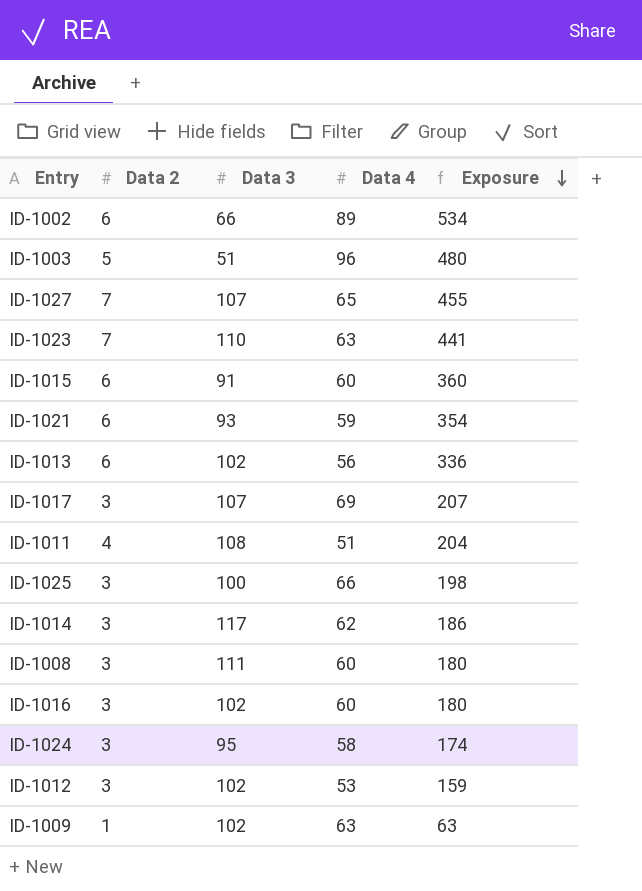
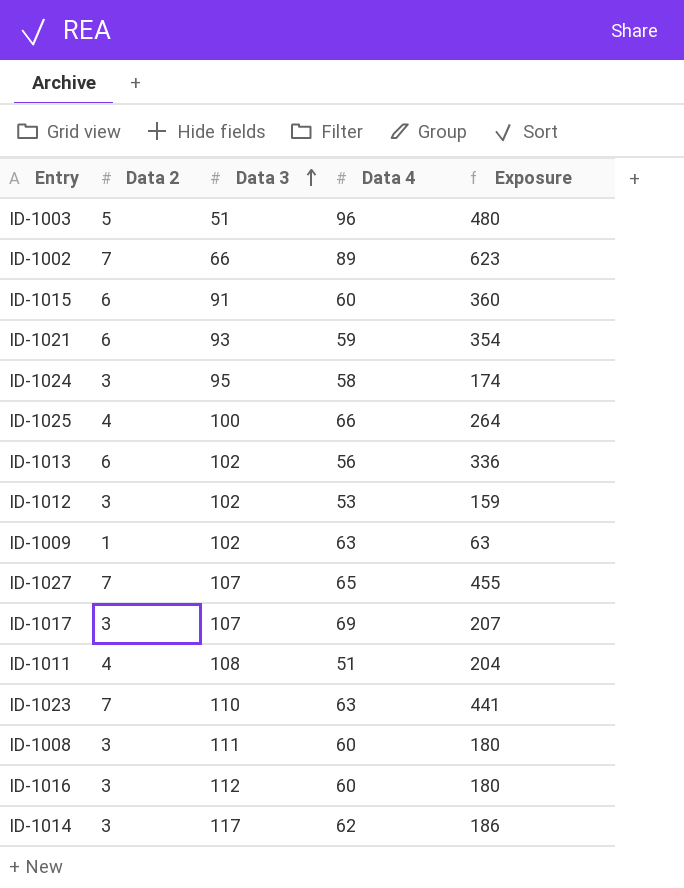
row order: Exposure descending -> Data 3 ascending
ID-1002 | Data 2: 6 -> 7
ID-1002 | Exposure: 534 -> 623
ID-1025 | Data 2: 3 -> 4
ID-1025 | Exposure: 198 -> 264
ID-1016 | Data 3: 102 -> 112

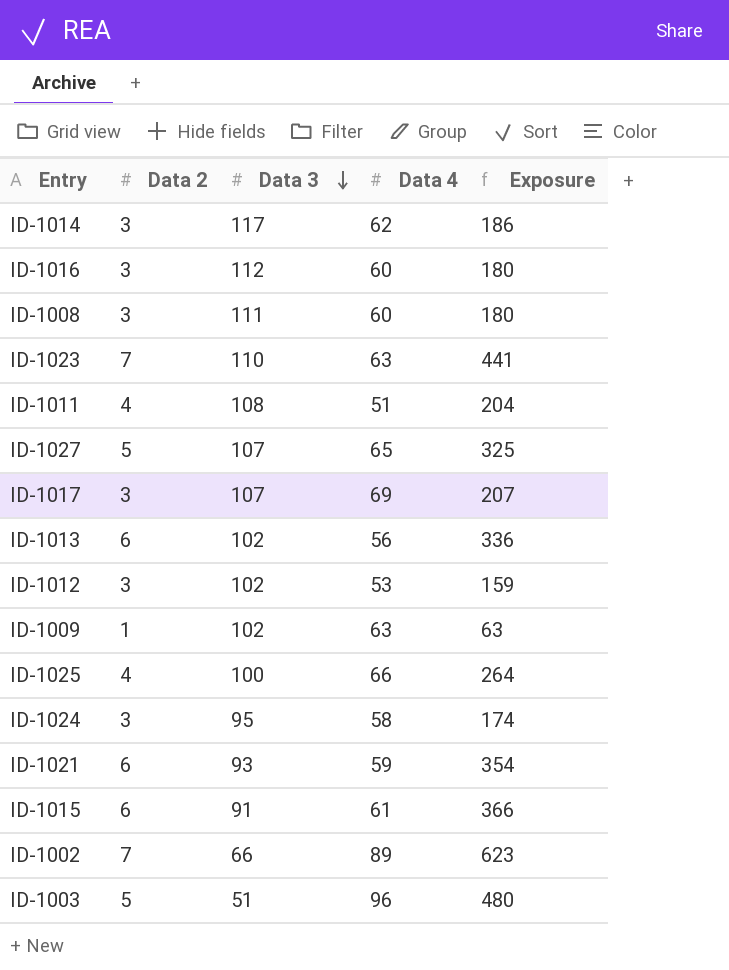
row order: Data 3 ascending -> Data 3 descending
ID-1027 | Data 2: 7 -> 5
ID-1027 | Exposure: 455 -> 325
ID-1015 | Data 4: 60 -> 61
ID-1015 | Exposure: 360 -> 366

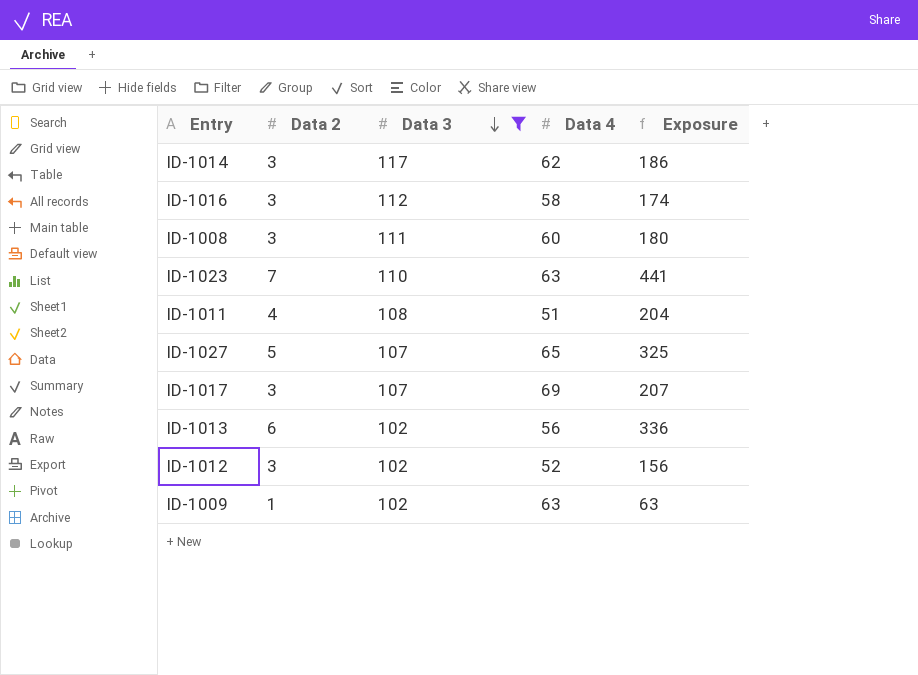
filter: none -> Data 3 >= 102
ID-1016 | Data 4: 60 -> 58
ID-1016 | Exposure: 180 -> 174
ID-1012 | Data 4: 53 -> 52
ID-1012 | Exposure: 159 -> 156

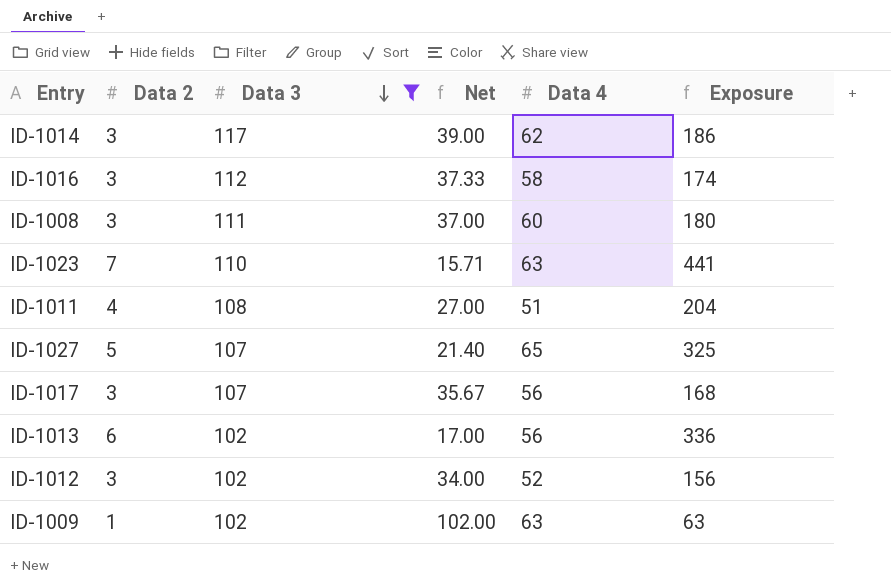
column Net | formula: none -> [Data 3] / [Data 2]
ID-1017 | Data 4: 69 -> 56
ID-1017 | Exposure: 207 -> 168

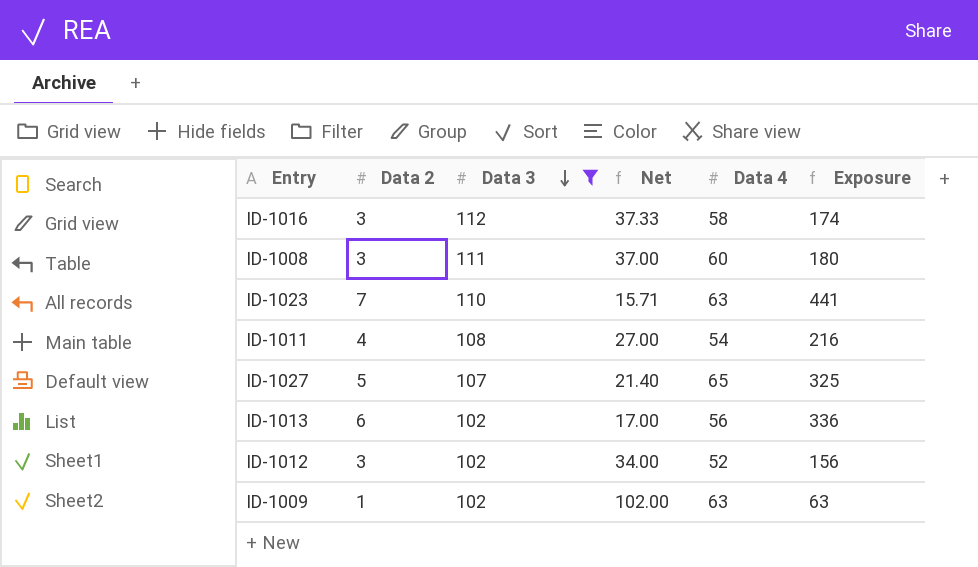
row ID-1014: 3 | 117 | 39.00 | 62 | 186 -> none
row ID-1017: 3 | 107 | 35.67 | 56 | 168 -> none
ID-1011 | Data 4: 51 -> 54
ID-1011 | Exposure: 204 -> 216

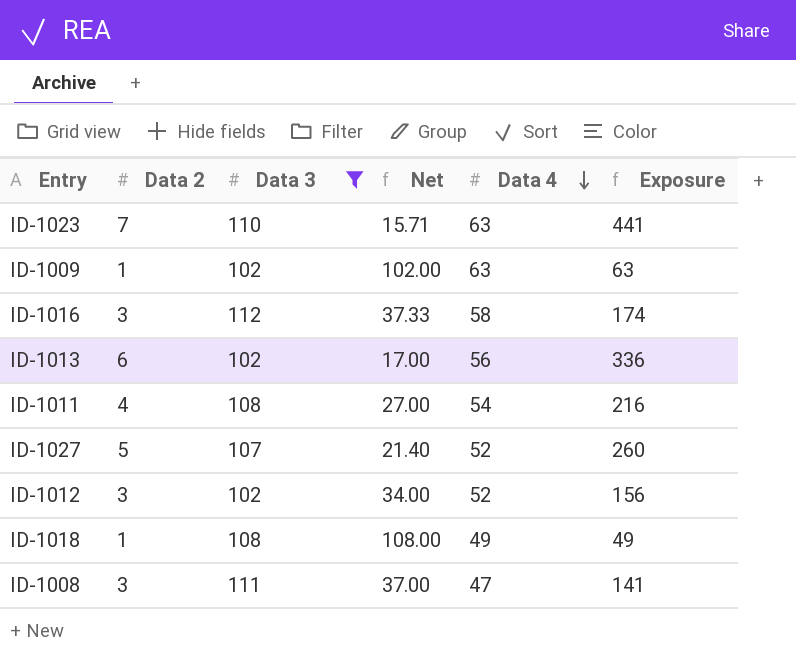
row order: Data 3 descending -> Data 4 descending
ID-1027 | Data 4: 65 -> 52
ID-1027 | Exposure: 325 -> 260
row ID-1018: none -> 1 | 108 | 108.00 | 49 | 49
ID-1008 | Data 4: 60 -> 47
ID-1008 | Exposure: 180 -> 141

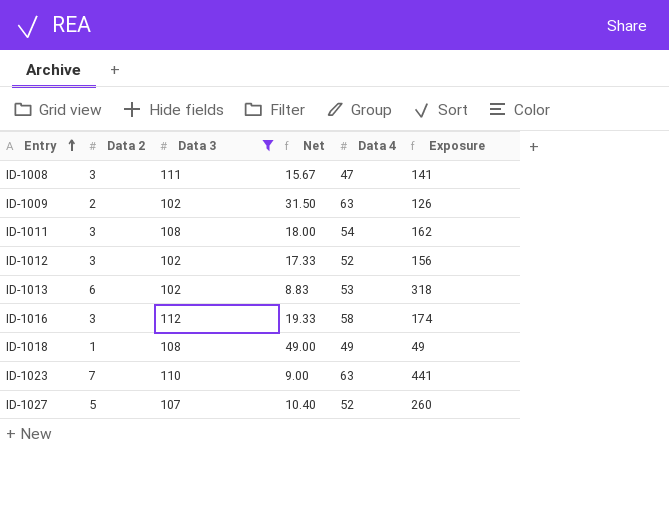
row order: Data 4 descending -> Entry ascending
column Net | formula: [Data 3] / [Data 2] -> [Data 4] / [Data 2]
ID-1009 | Data 2: 1 -> 2
ID-1009 | Exposure: 63 -> 126
ID-1011 | Data 2: 4 -> 3
ID-1011 | Exposure: 216 -> 162
ID-1013 | Data 4: 56 -> 53
ID-1013 | Exposure: 336 -> 318

